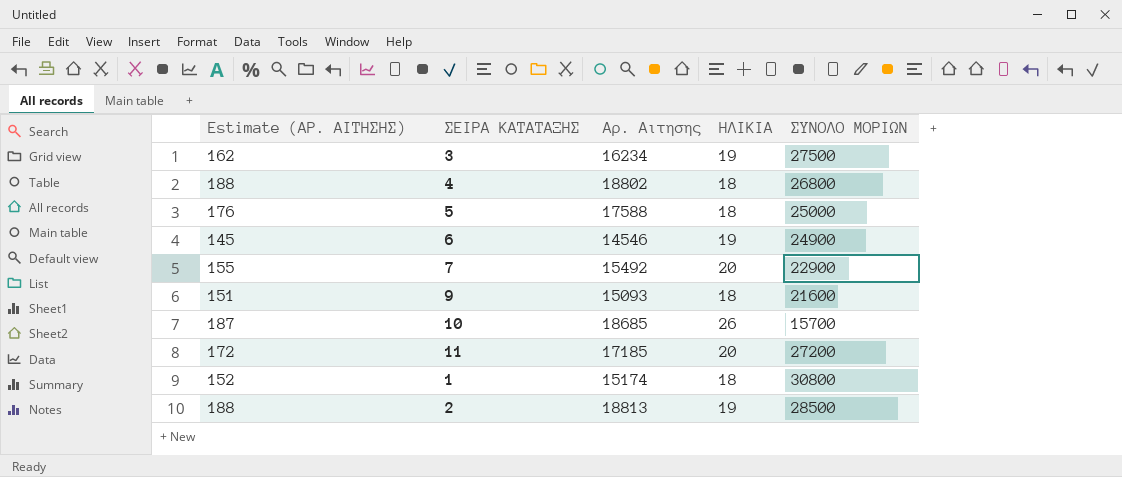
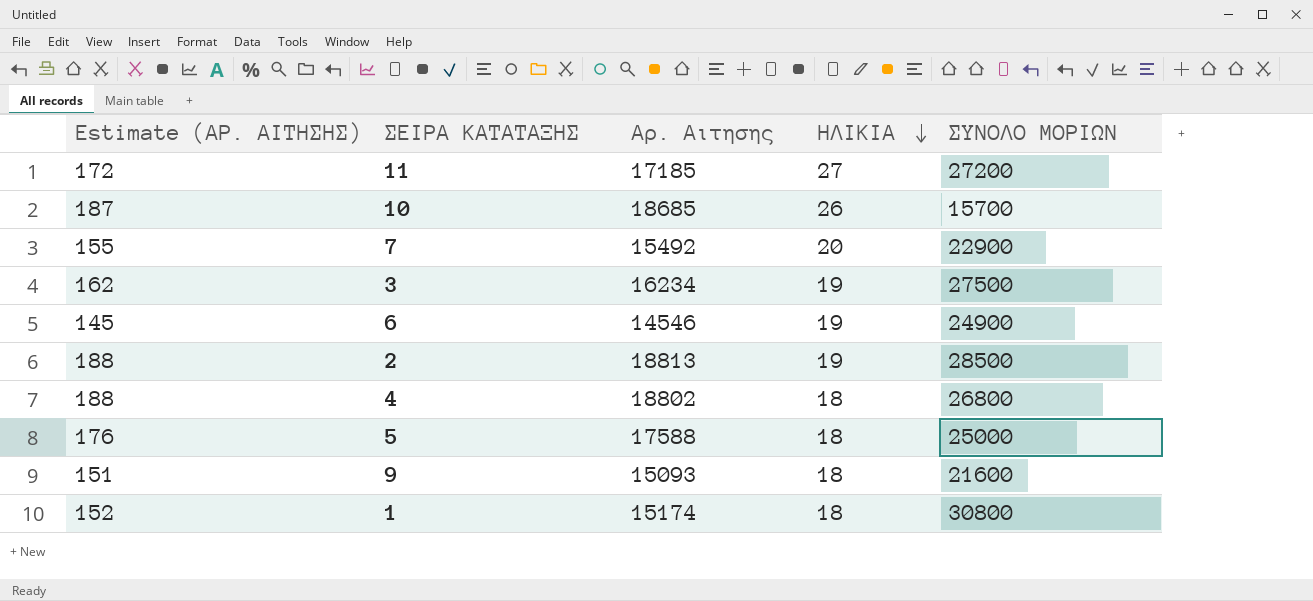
row order: none -> ΗΛΙΚΙΑ descending
11 | ΗΛΙΚΙΑ: 20 -> 27

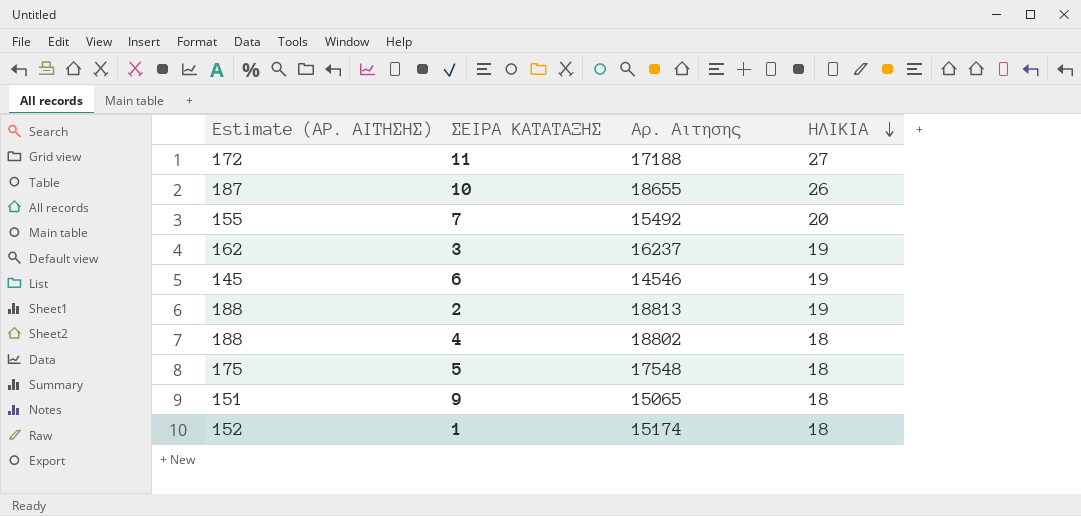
column ΣΥΝΟΛΟ ΜΟΡΙΩΝ | position: 5 -> none
11 | Αρ. Αιτησης: 17185 -> 17188
10 | Αρ. Αιτησης: 18685 -> 18655
3 | Αρ. Αιτησης: 16234 -> 16237
5 | Estimate (ΑΡ. ΑΙΤΗΣΗΣ): 176 -> 175
5 | Αρ. Αιτησης: 17588 -> 17548
9 | Αρ. Αιτησης: 15093 -> 15065

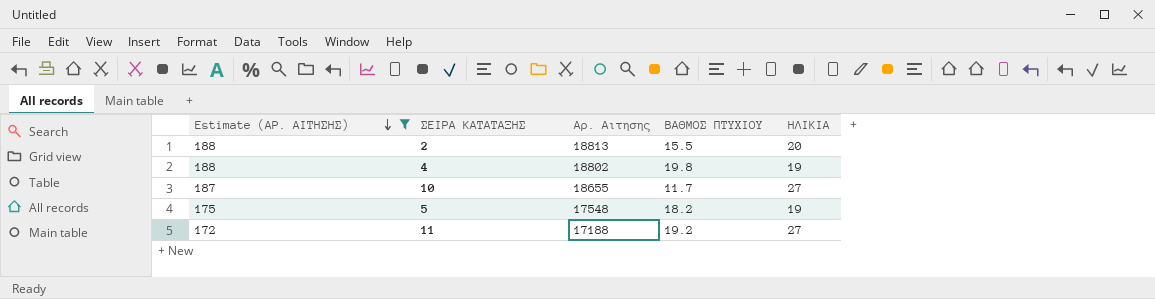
filter: none -> Estimate (ΑΡ. ΑΙΤΗΣΗΣ) >= 172
row order: ΗΛΙΚΙΑ descending -> Estimate (ΑΡ. ΑΙΤΗΣΗΣ) descending
column ΒΑΘΜΟΣ ΠΤΥΧΙΟΥ | position: none -> 4
2 | ΗΛΙΚΙΑ: 19 -> 20
4 | ΗΛΙΚΙΑ: 18 -> 19
10 | ΗΛΙΚΙΑ: 26 -> 27
5 | ΗΛΙΚΙΑ: 18 -> 19

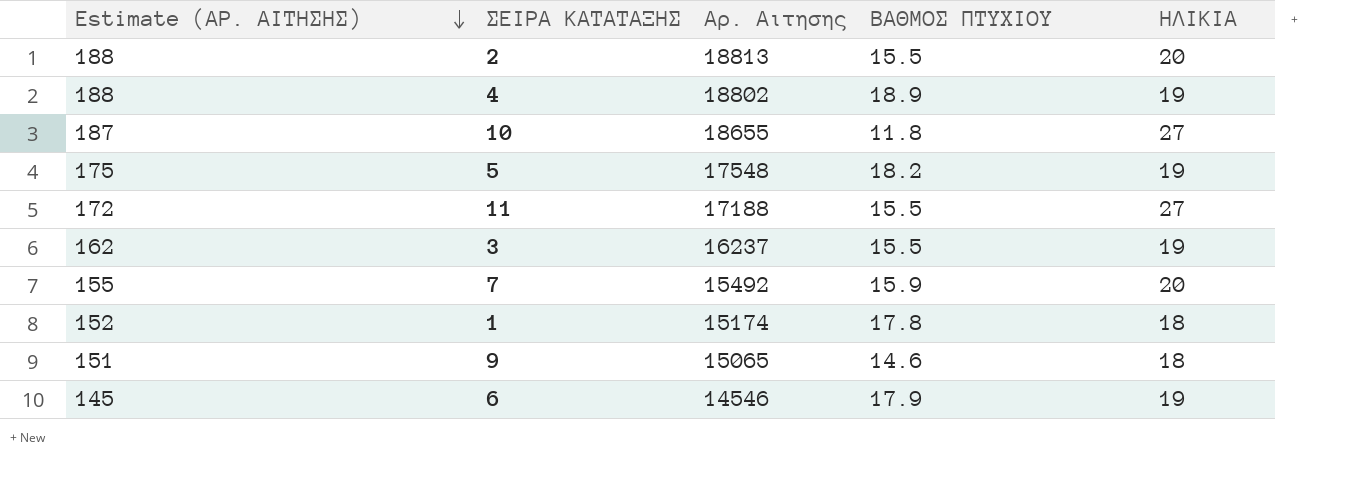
filter: Estimate (ΑΡ. ΑΙΤΗΣΗΣ) >= 172 -> none
4 | ΒΑΘΜΟΣ ΠΤΥΧΙΟΥ: 19.8 -> 18.9
10 | ΒΑΘΜΟΣ ΠΤΥΧΙΟΥ: 11.7 -> 11.8
11 | ΒΑΘΜΟΣ ΠΤΥΧΙΟΥ: 19.2 -> 15.5

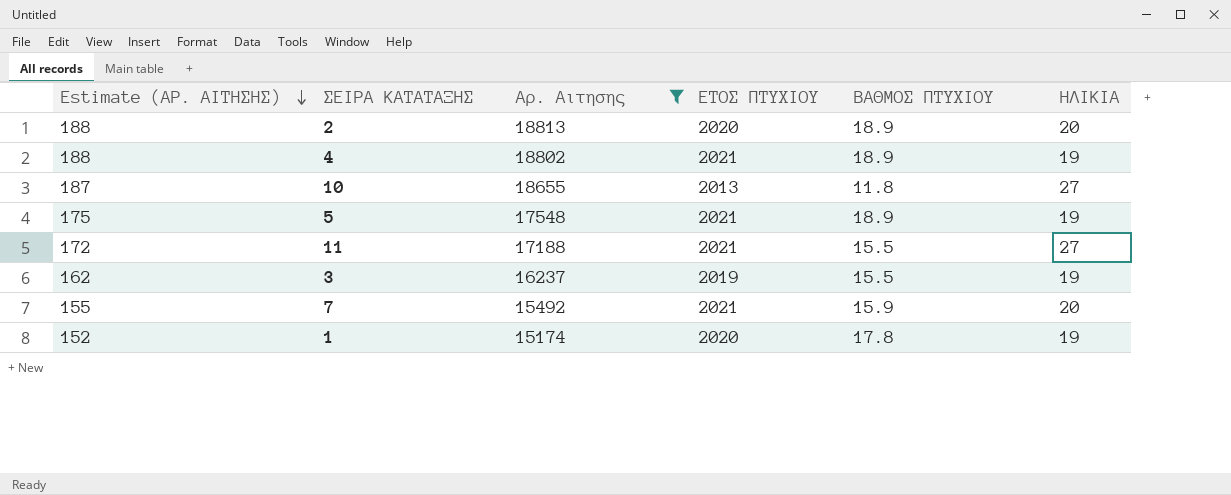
filter: none -> Αρ. Αιτησης >= 15174
column ΕΤΟΣ ΠΤΥΧΙΟΥ | position: none -> 4
2 | ΒΑΘΜΟΣ ΠΤΥΧΙΟΥ: 15.5 -> 18.9
5 | ΒΑΘΜΟΣ ΠΤΥΧΙΟΥ: 18.2 -> 18.9
1 | ΗΛΙΚΙΑ: 18 -> 19

